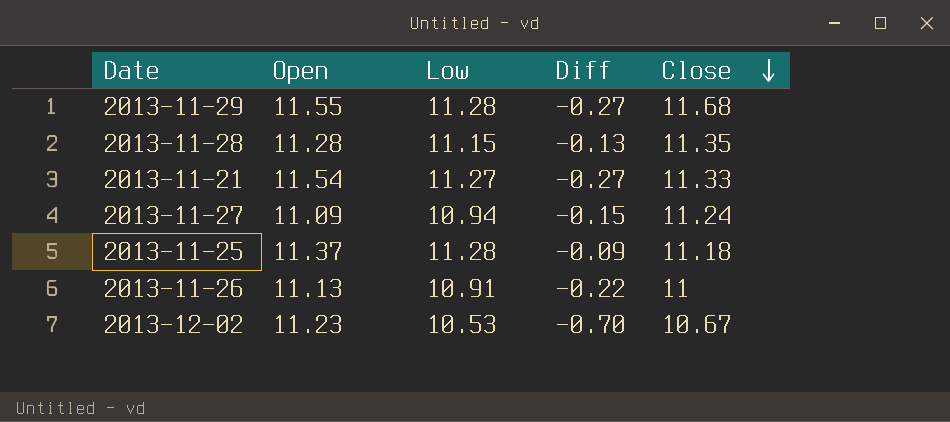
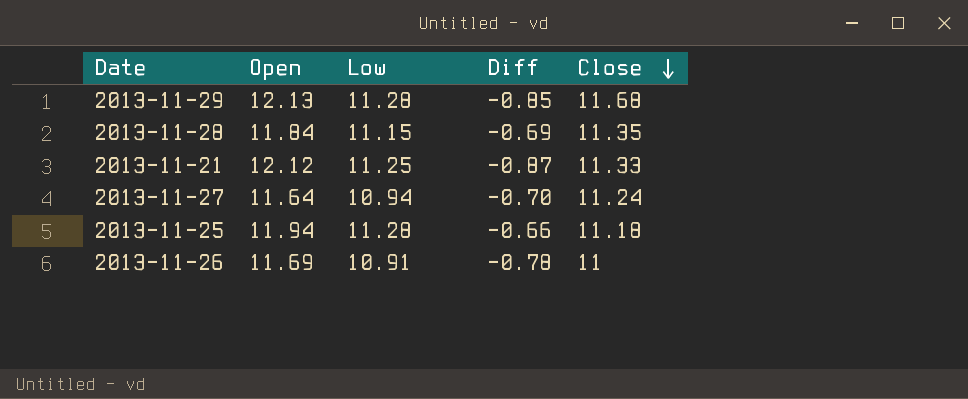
row 2013-12-02: 11.23 | 10.53 | -0.70 | 10.67 -> none
2013-11-29 | Open: 11.55 -> 12.13
2013-11-29 | Diff: -0.27 -> -0.85
2013-11-28 | Open: 11.28 -> 11.84
2013-11-28 | Diff: -0.13 -> -0.69
2013-11-21 | Open: 11.54 -> 12.12
2013-11-21 | Low: 11.27 -> 11.25
2013-11-21 | Diff: -0.27 -> -0.87
2013-11-27 | Open: 11.09 -> 11.64
2013-11-27 | Diff: -0.15 -> -0.70
2013-11-25 | Open: 11.37 -> 11.94
2013-11-25 | Diff: -0.09 -> -0.66
2013-11-26 | Open: 11.13 -> 11.69
2013-11-26 | Diff: -0.22 -> -0.78

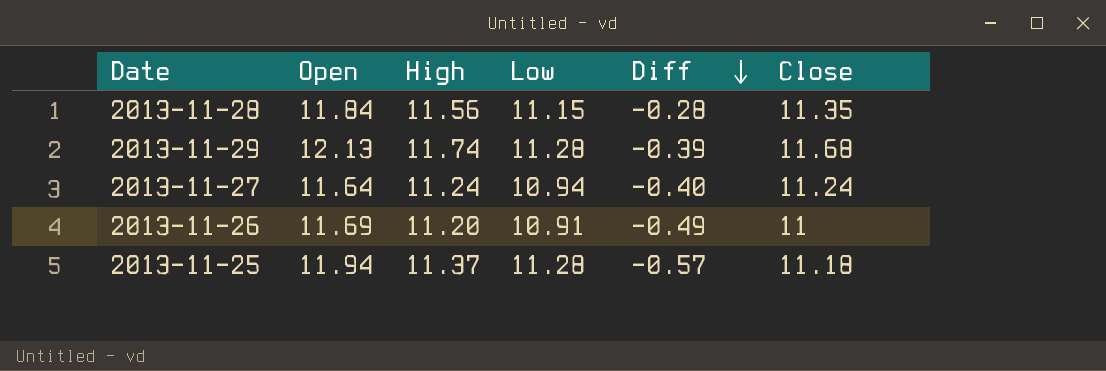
row order: Close descending -> Diff descending
column High | position: none -> 3
column Diff | formula: [Low] - [Open] -> [High] - [Open]
row 2013-11-21: 12.12 | 11.25 | -0.87 | 11.33 -> none

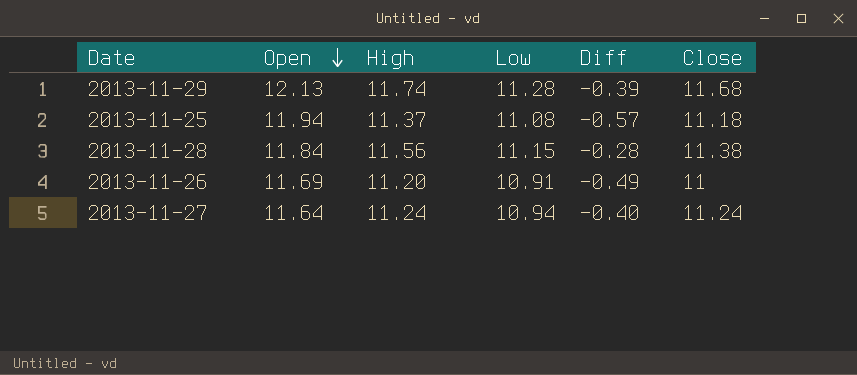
row order: Diff descending -> Open descending
2013-11-25 | Low: 11.28 -> 11.08
2013-11-28 | Close: 11.35 -> 11.38

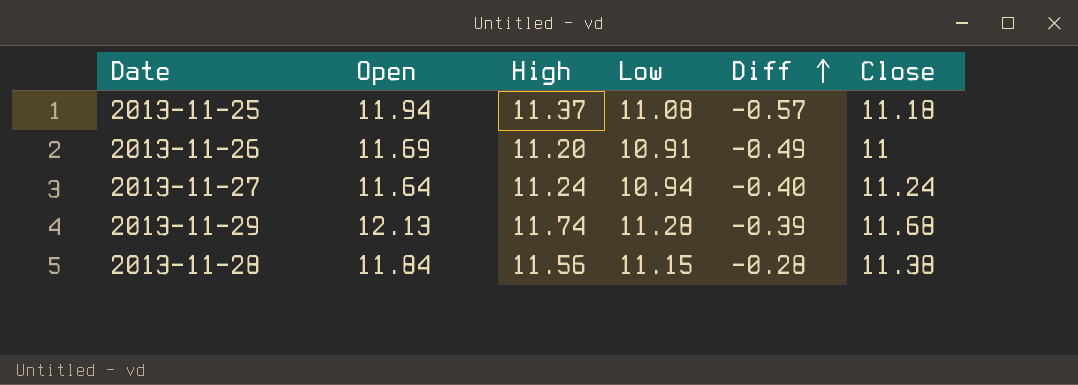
row order: Open descending -> Diff ascending

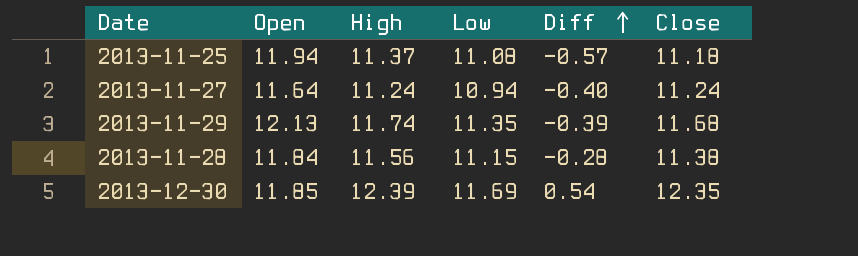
row 2013-11-26: 11.69 | 11.20 | 10.91 | -0.49 | 11 -> none
2013-11-29 | Low: 11.28 -> 11.35
row 2013-12-30: none -> 11.85 | 12.39 | 11.69 | 0.54 | 12.35

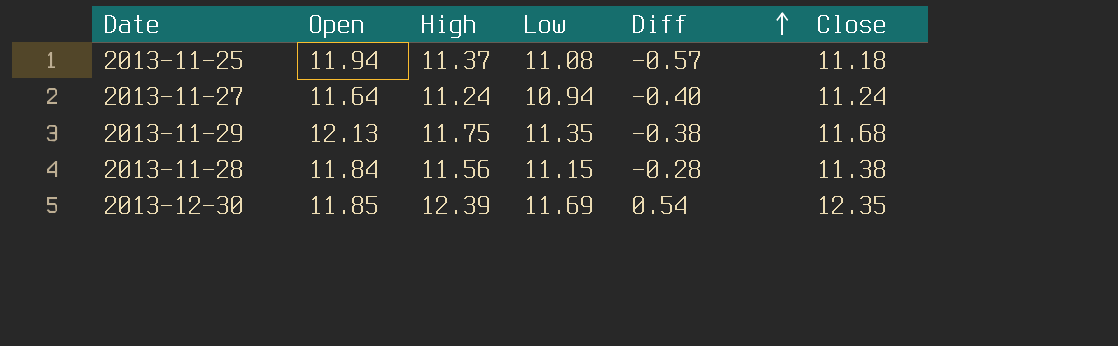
2013-11-29 | High: 11.74 -> 11.75
2013-11-29 | Diff: -0.39 -> -0.38

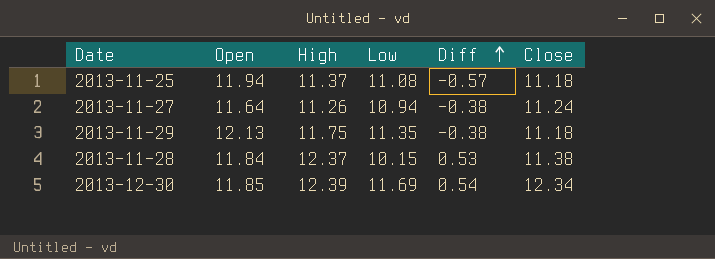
2013-11-27 | High: 11.24 -> 11.26
2013-11-27 | Diff: -0.40 -> -0.38
2013-11-29 | Close: 11.68 -> 11.18
2013-11-28 | High: 11.56 -> 12.37
2013-11-28 | Low: 11.15 -> 10.15
2013-11-28 | Diff: -0.28 -> 0.53
2013-12-30 | Close: 12.35 -> 12.34

